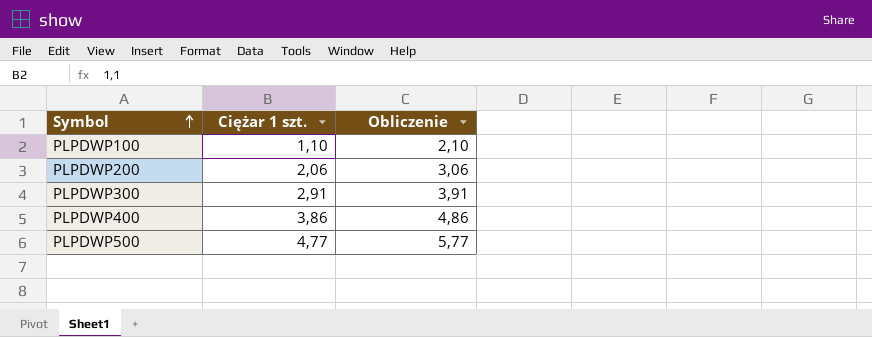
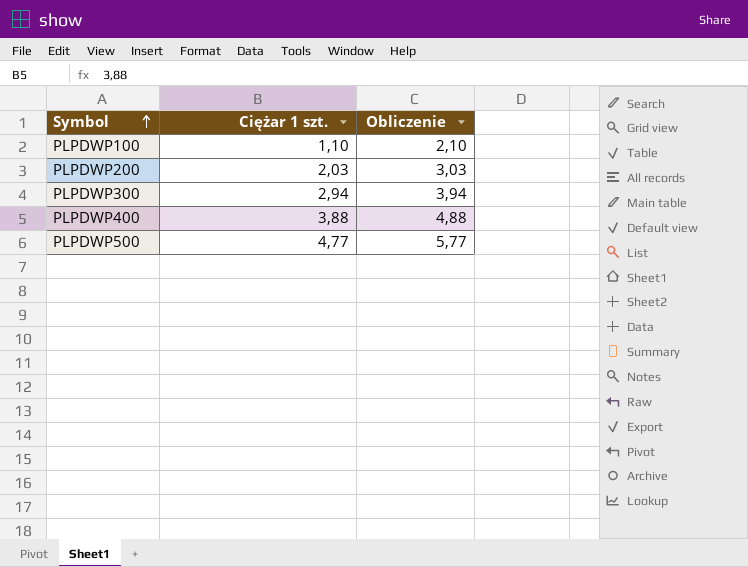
PLPDWP200 | Ciężar 1 szt.: 2,06 -> 2,03
PLPDWP200 | Obliczenie: 3,06 -> 3,03
PLPDWP300 | Ciężar 1 szt.: 2,91 -> 2,94
PLPDWP300 | Obliczenie: 3,91 -> 3,94
PLPDWP400 | Ciężar 1 szt.: 3,86 -> 3,88
PLPDWP400 | Obliczenie: 4,86 -> 4,88

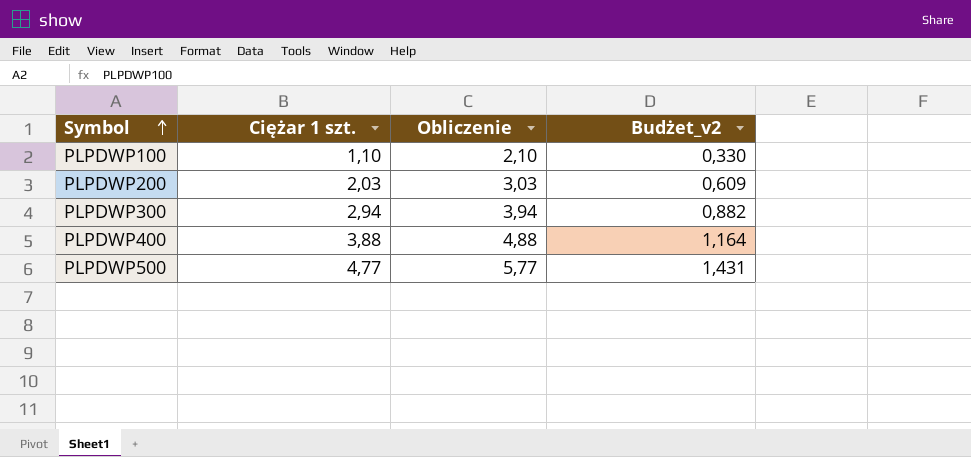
column Budżet_v2 | formula: none -> [Ciężar 1 szt.] * 0,3

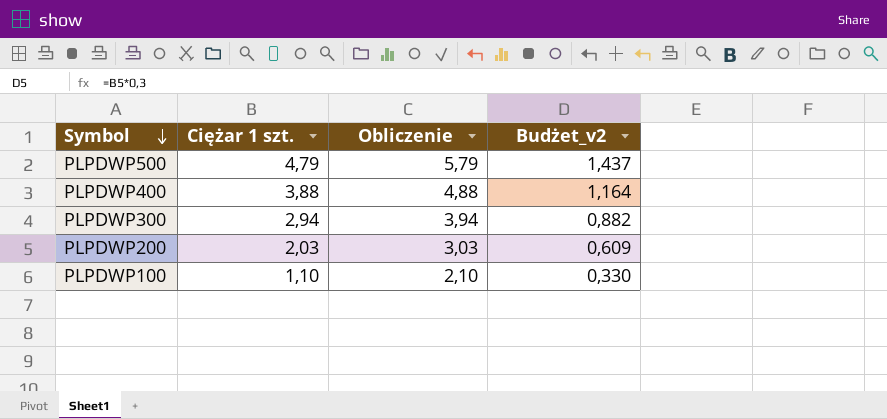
row order: Symbol ascending -> Symbol descending
PLPDWP500 | Ciężar 1 szt.: 4,77 -> 4,79
PLPDWP500 | Obliczenie: 5,77 -> 5,79
PLPDWP500 | Budżet_v2: 1,431 -> 1,437

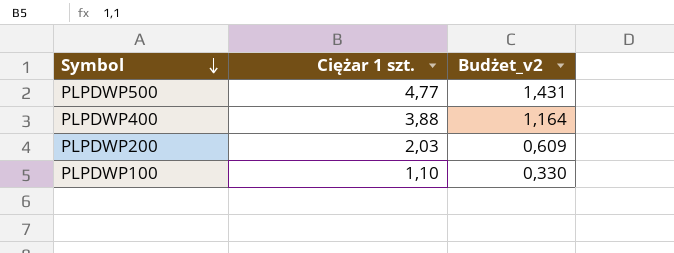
column Obliczenie | formula: [Ciężar 1 szt.] + 1 -> none
row PLPDWP300: 2,94 | 3,94 | 0,882 -> none
PLPDWP500 | Ciężar 1 szt.: 4,79 -> 4,77
PLPDWP500 | Budżet_v2: 1,437 -> 1,431

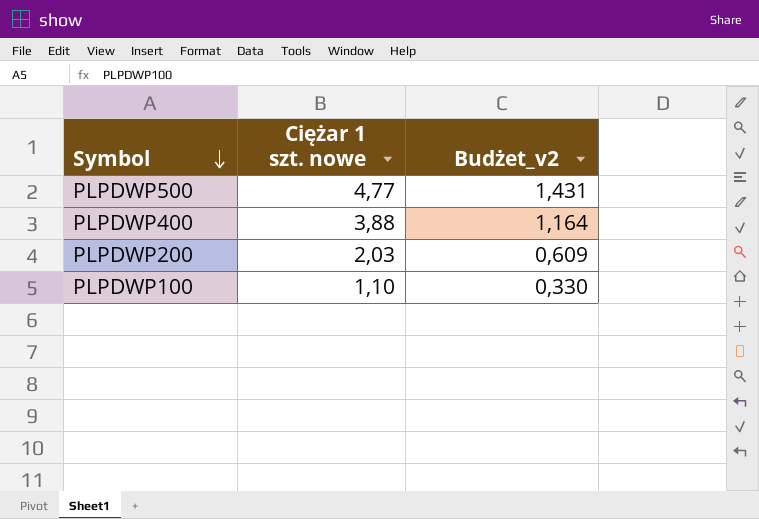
column name: Ciężar 1 szt. -> Ciężar 1 szt. nowe

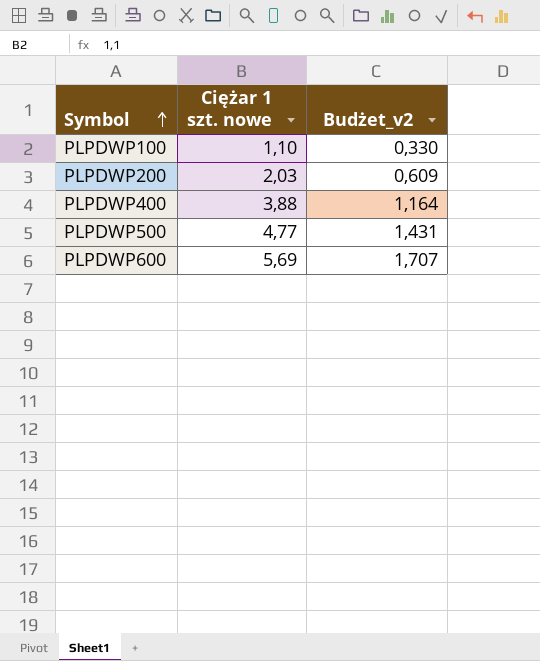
row order: Symbol descending -> Symbol ascending
row PLPDWP600: none -> 5,69 | 1,707

